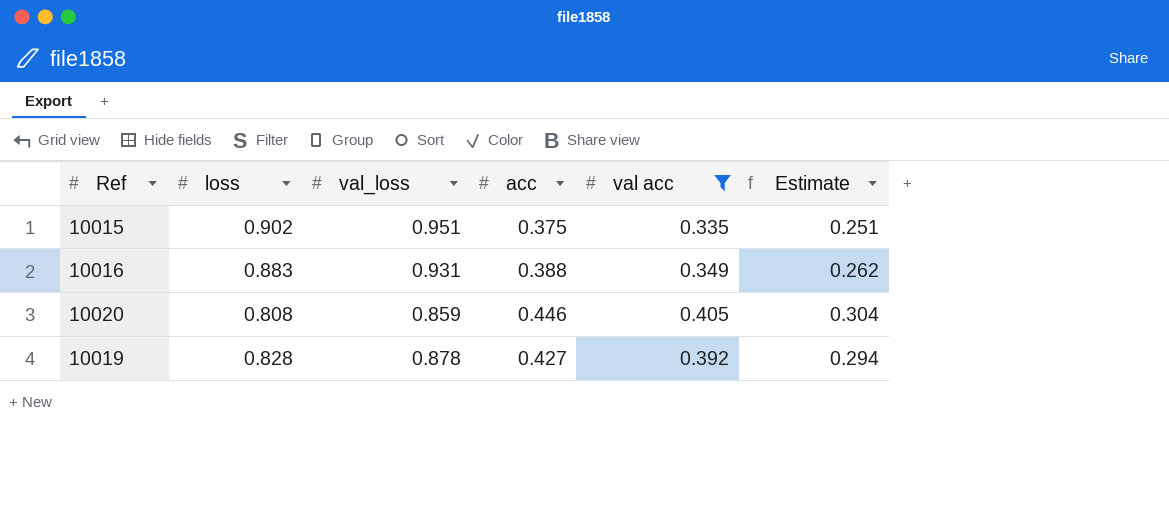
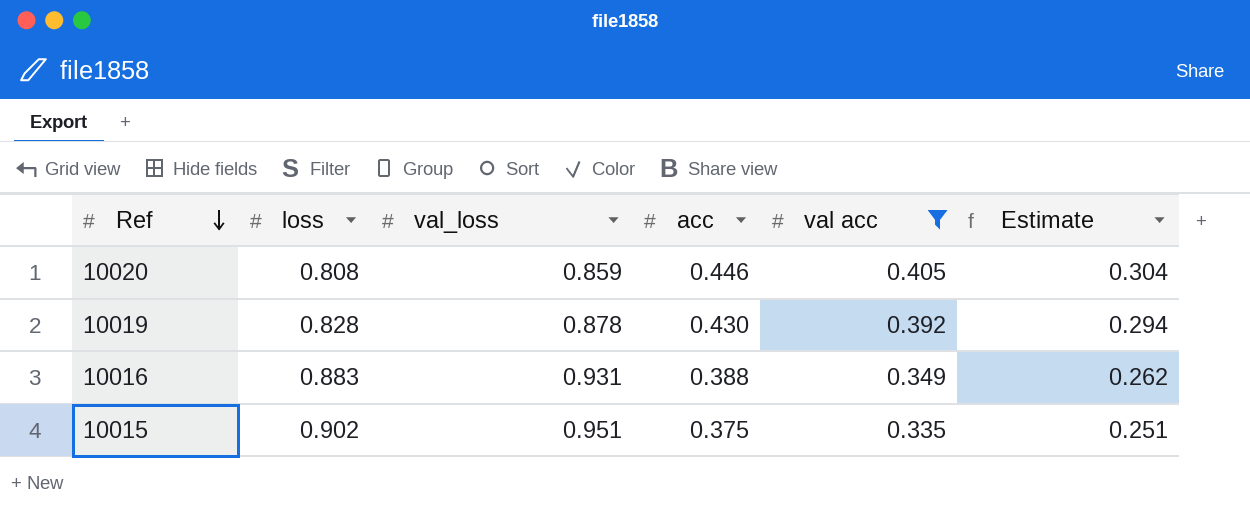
row order: none -> Ref descending
10019 | acc: 0.427 -> 0.430

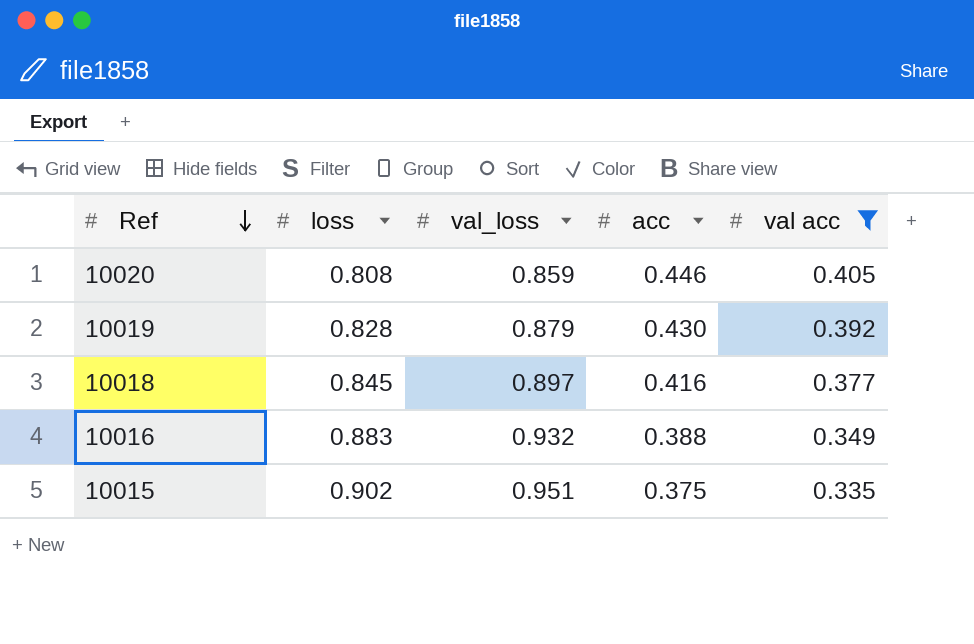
column Estimate | formula: [val acc] * 0.75 -> none
10019 | val_loss: 0.878 -> 0.879
row 10018: none -> 0.845 | 0.897 | 0.416 | 0.377
10016 | val_loss: 0.931 -> 0.932

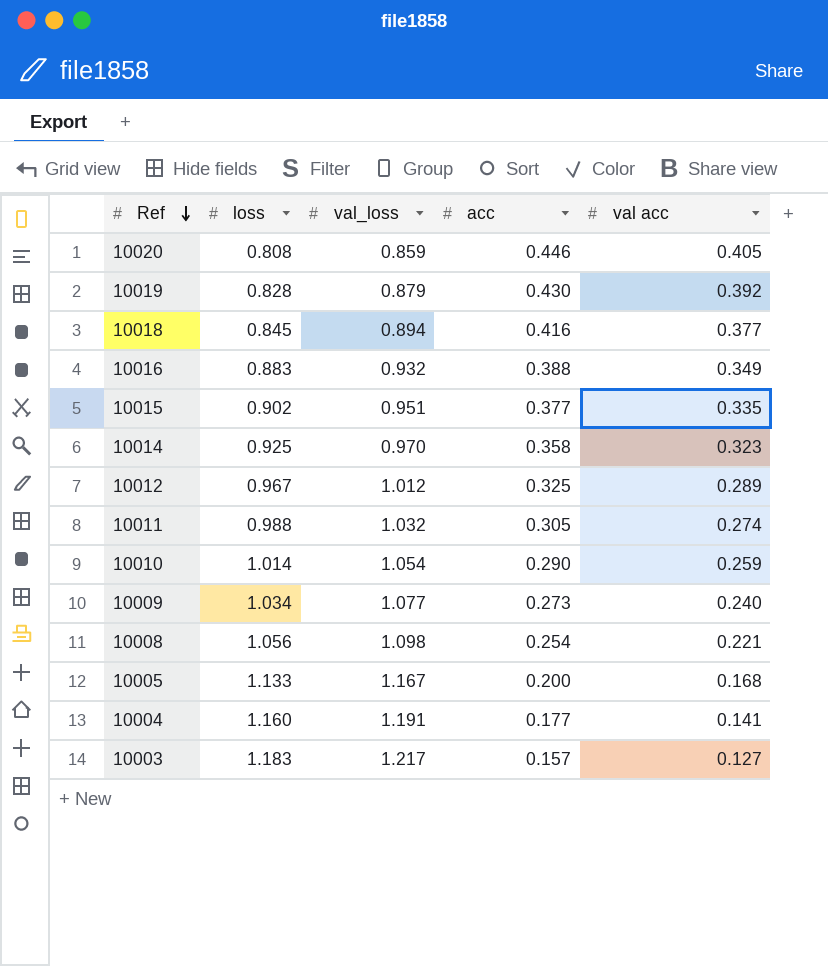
filter: val acc >= 0.335 -> none
10018 | val_loss: 0.897 -> 0.894
10015 | acc: 0.375 -> 0.377

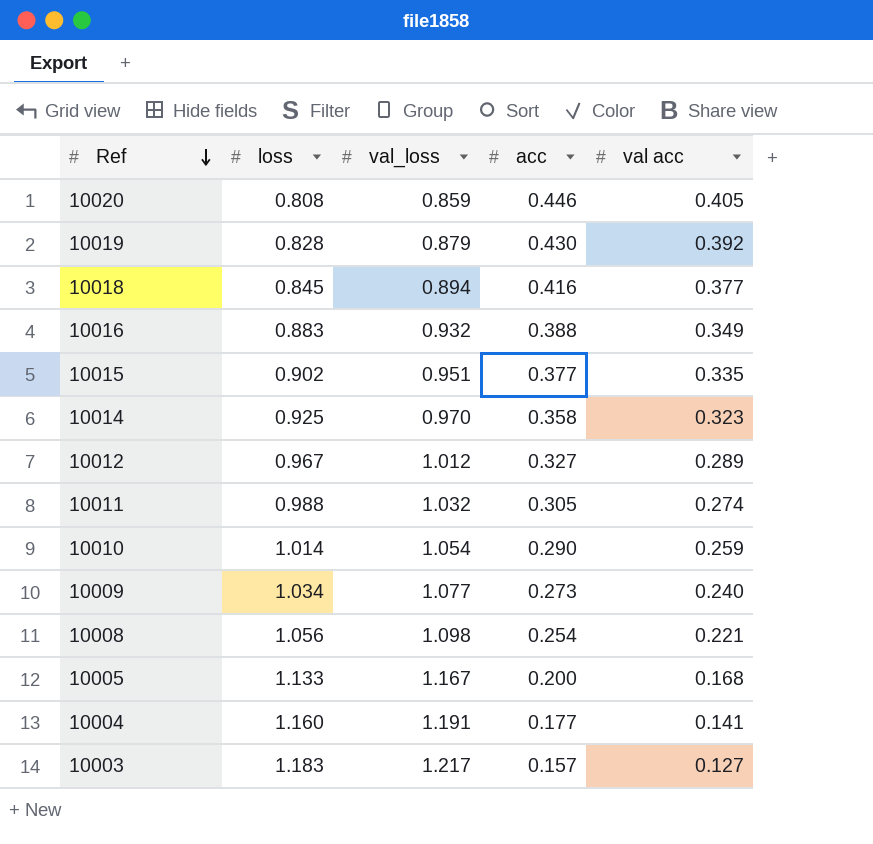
10012 | acc: 0.325 -> 0.327

